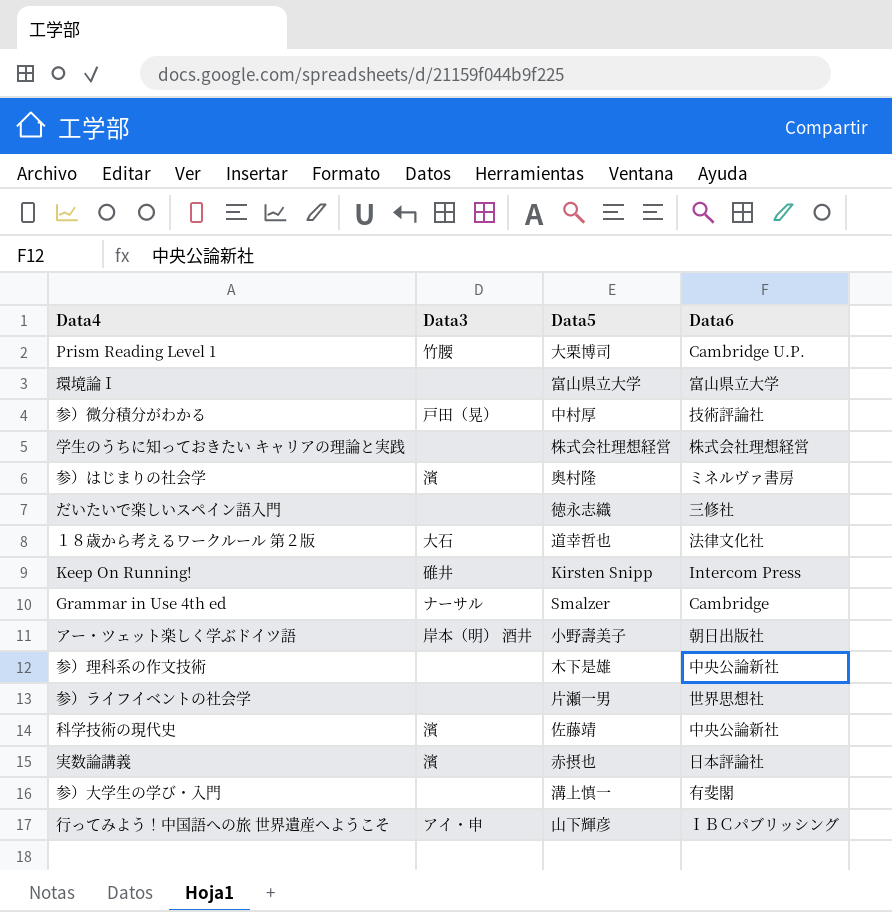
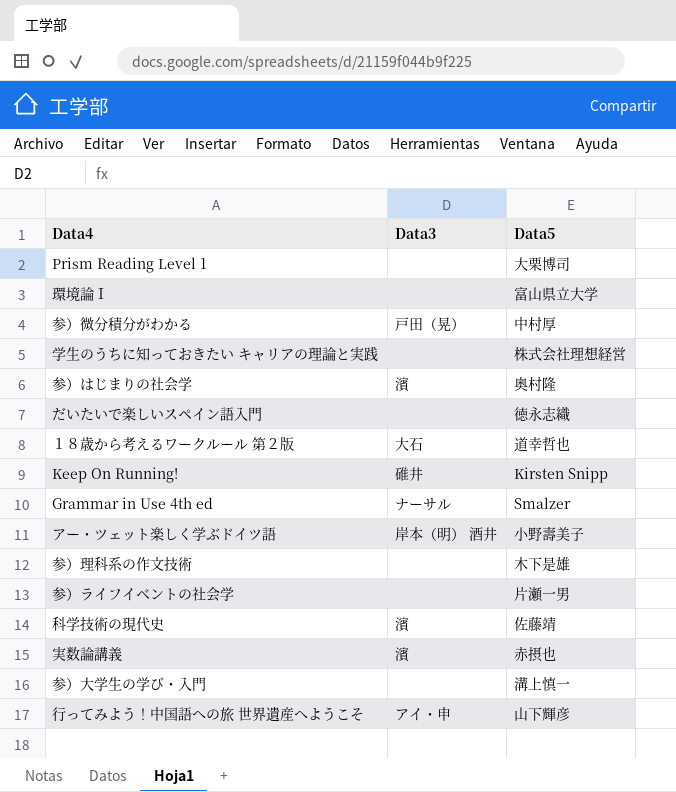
column Data6 | position: 4 -> none
Prism Reading Level 1 | Data3: 竹腰 -> none

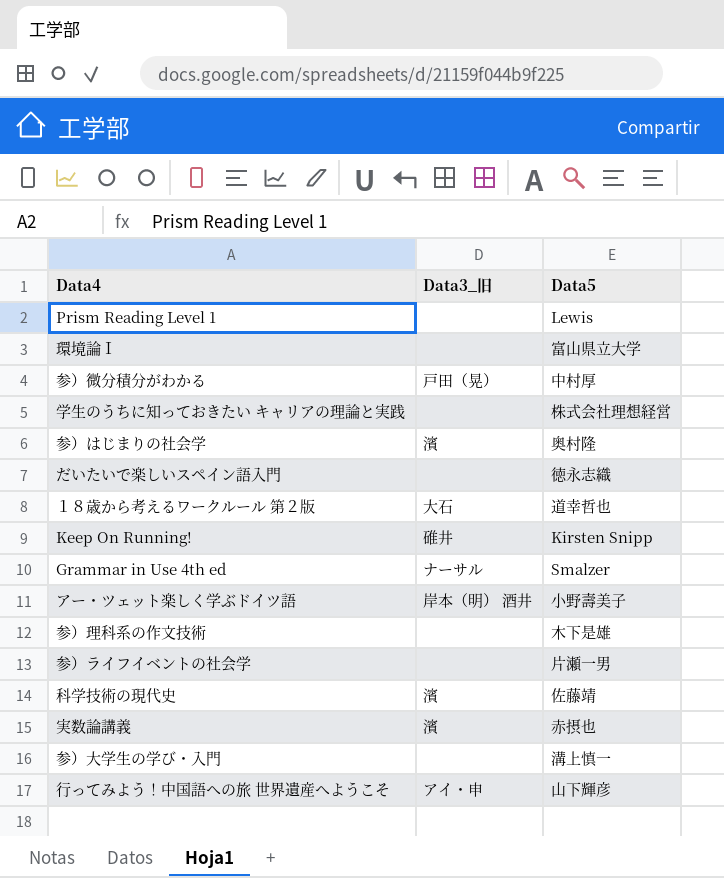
column name: Data3 -> Data3_旧
Prism Reading Level 1 | Data5: 大栗博司 -> Lewis

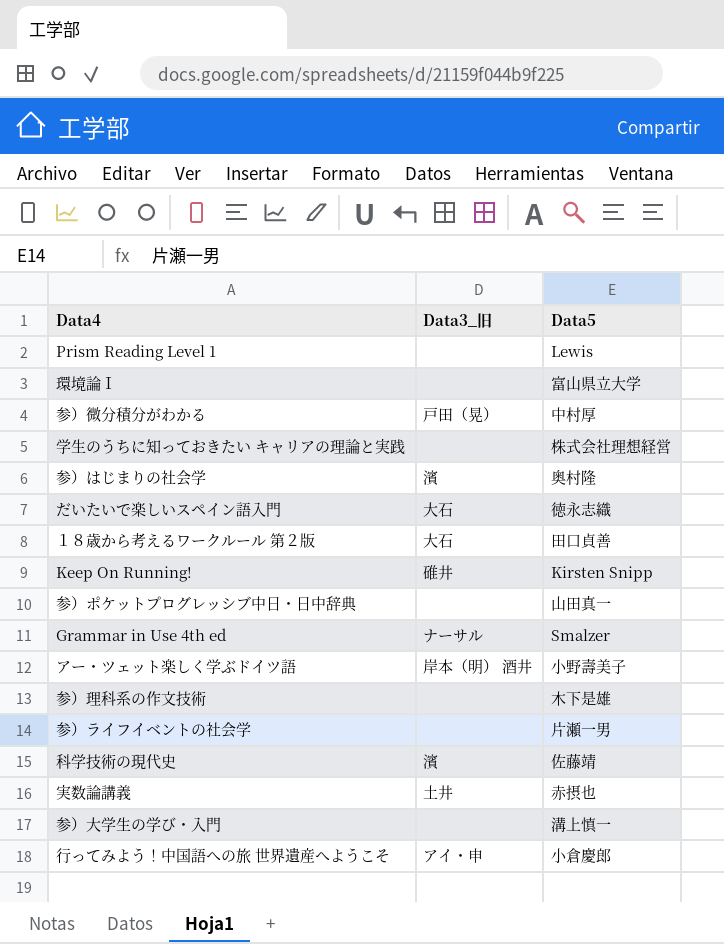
だいたいで楽しいスペイン語入門 | Data3_旧: none -> 大石
１８歳から考えるワークルール 第２版 | Data5: 道幸哲也 -> 田口貞善
row 参）ポケットプログレッシブ中日・日中辞典: none -> none | 山田真一
実数論講義 | Data3_旧: 濱 -> 土井
行ってみよう！中国語への旅 世界遺産へようこそ | Data5: 山下輝彦 -> 小倉慶郎

